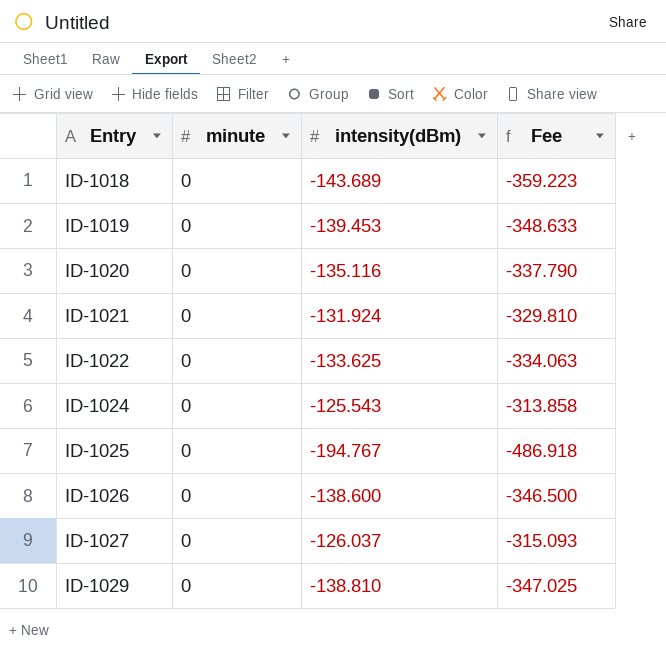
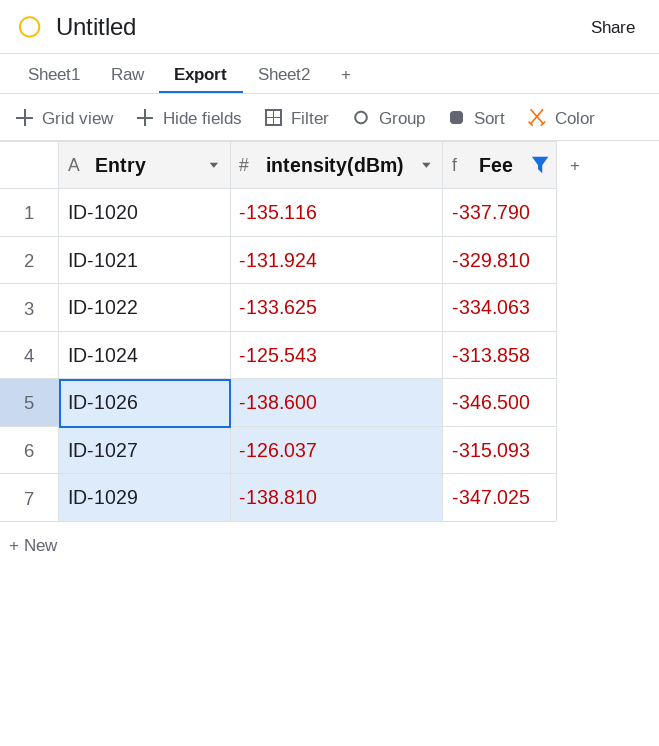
filter: none -> Fee >= -347.025
column minute | position: 2 -> none

